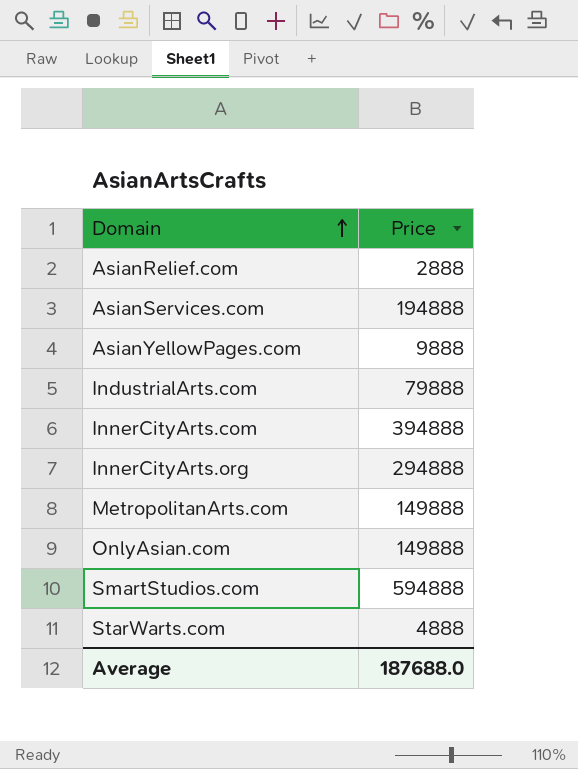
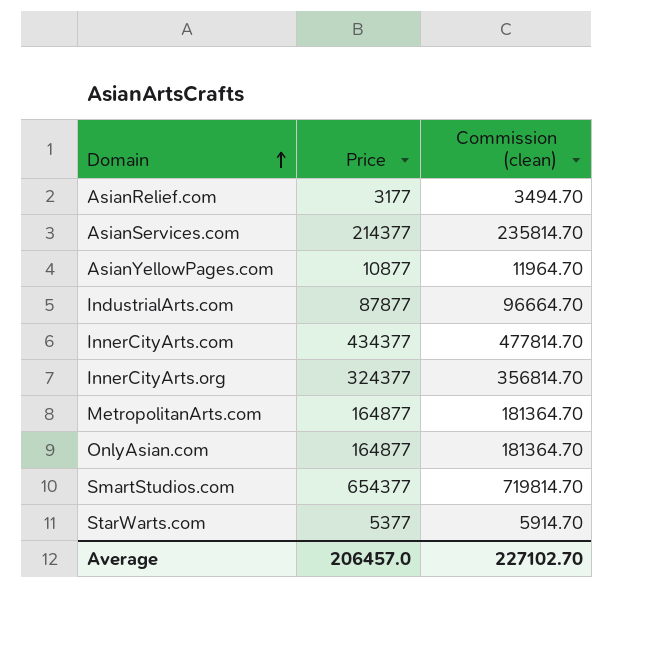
column Commission (clean) | formula: none -> [Price] * 1.1
AsianRelief.com | Price: 2888 -> 3177
AsianServices.com | Price: 194888 -> 214377
AsianYellowPages.com | Price: 9888 -> 10877
IndustrialArts.com | Price: 79888 -> 87877
InnerCityArts.com | Price: 394888 -> 434377
InnerCityArts.org | Price: 294888 -> 324377
MetropolitanArts.com | Price: 149888 -> 164877
OnlyAsian.com | Price: 149888 -> 164877
SmartStudios.com | Price: 594888 -> 654377
StarWarts.com | Price: 4888 -> 5377
Average | Price: 187688.0 -> 206457.0

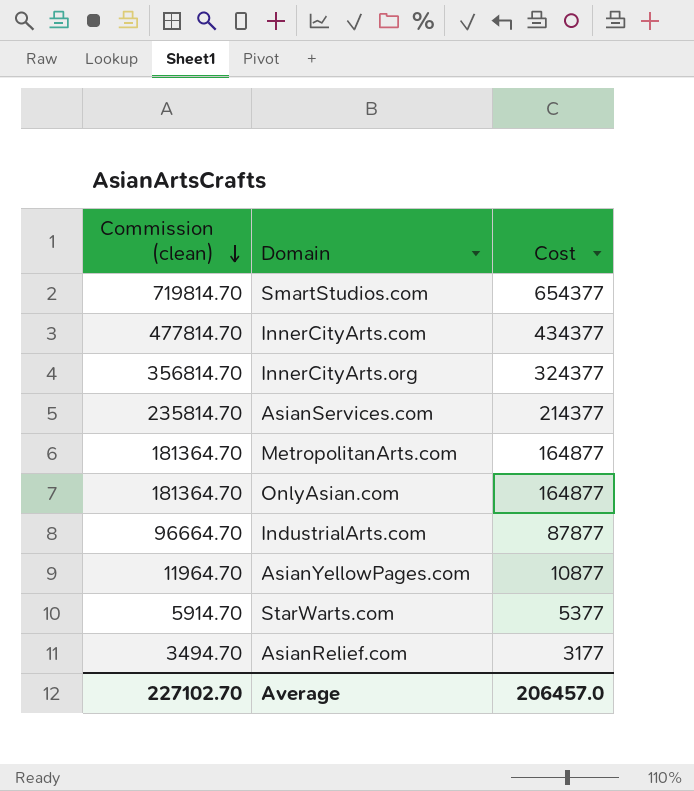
row order: Domain ascending -> Commission (clean) descending
column Commission (clean) | position: 3 -> 1
column name: Price -> Cost

